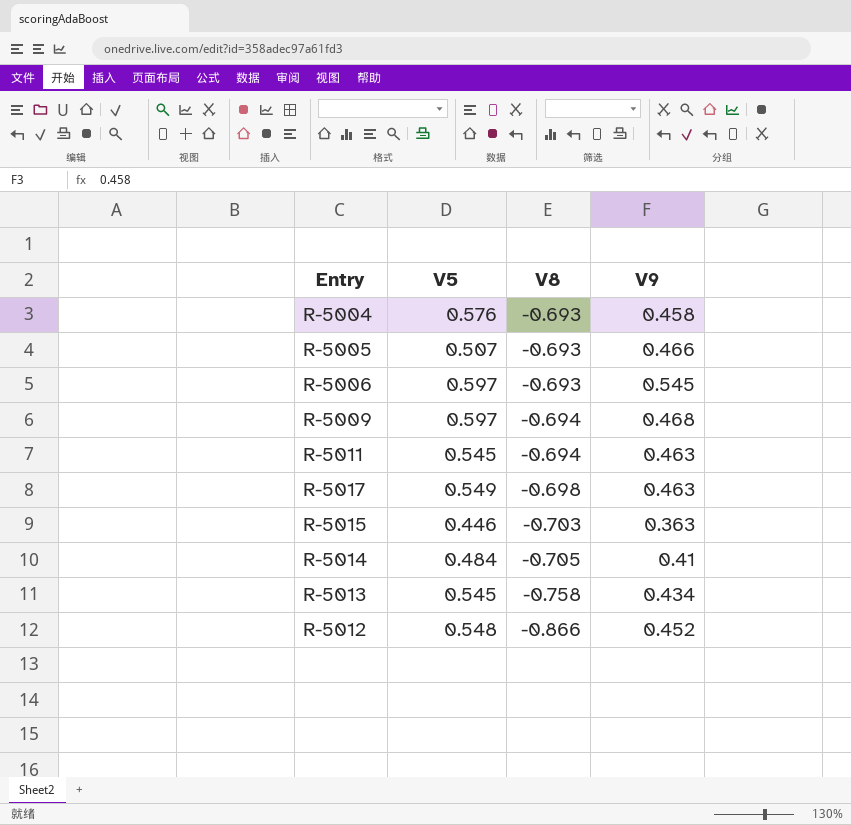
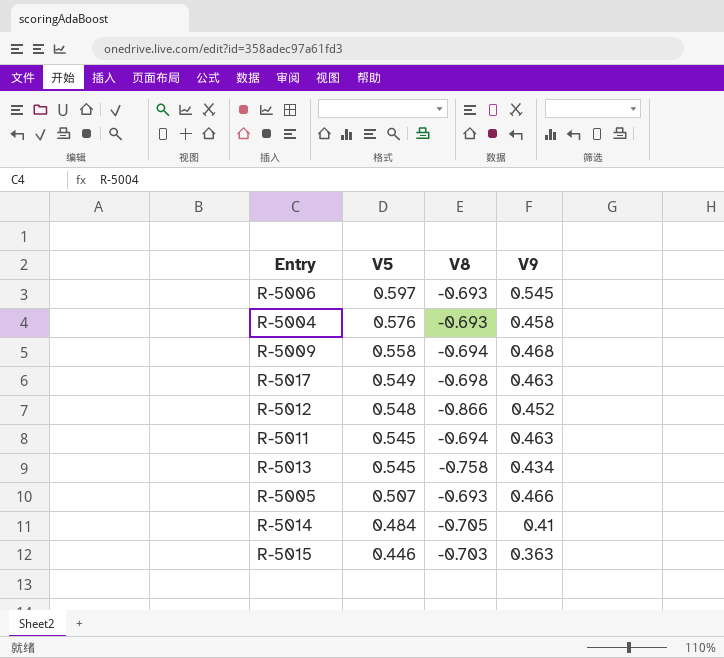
row order: V8 descending -> V5 descending
R-5009 | V5: 0.597 -> 0.558

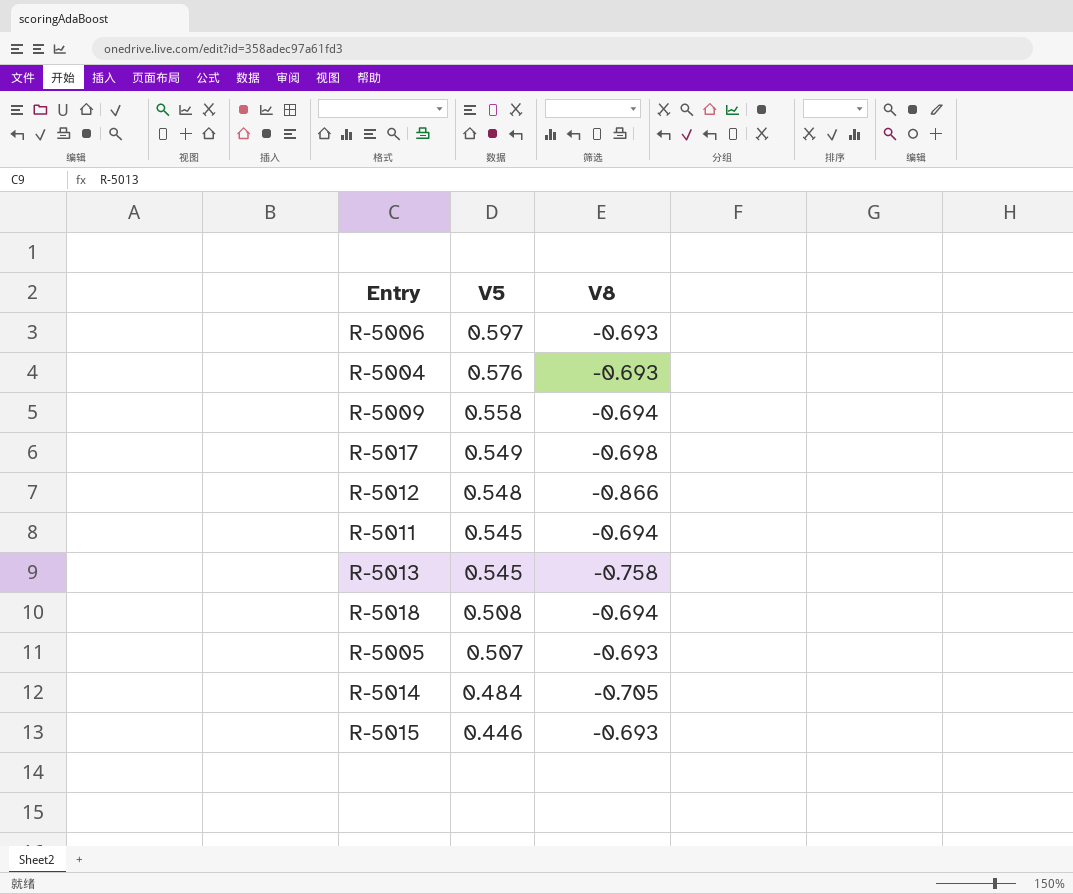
column V9 | position: 4 -> none
row R-5018: none -> 0.508 | -0.694
R-5015 | V8: -0.703 -> -0.693

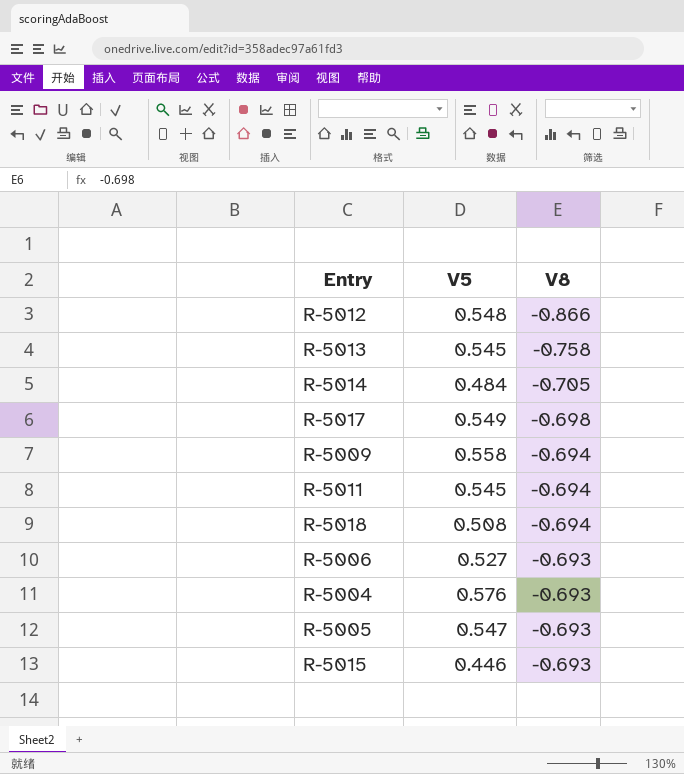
row order: V5 descending -> V8 ascending
R-5006 | V5: 0.597 -> 0.527
R-5005 | V5: 0.507 -> 0.547

